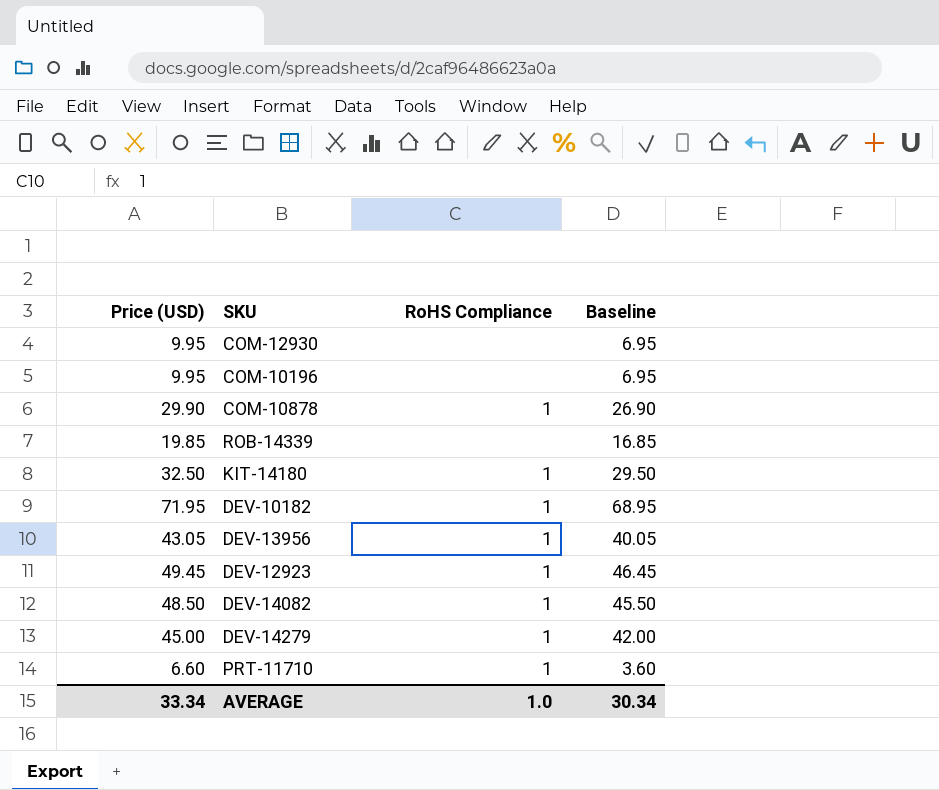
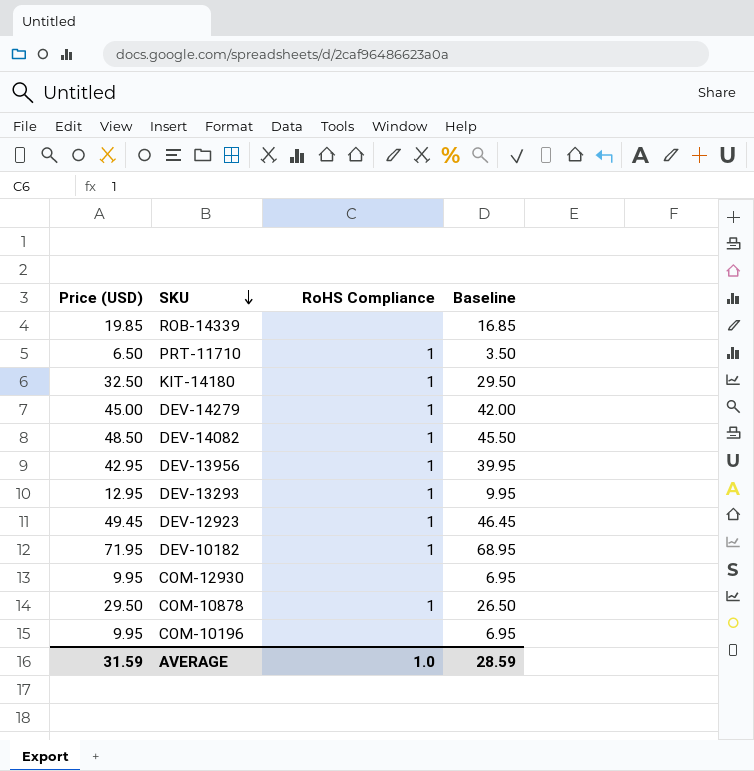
row order: none -> SKU descending
PRT-11710 | Price (USD): 6.60 -> 6.50
PRT-11710 | Baseline: 3.60 -> 3.50
DEV-13956 | Price (USD): 43.05 -> 42.95
DEV-13956 | Baseline: 40.05 -> 39.95
row DEV-13293: none -> 12.95 | 1 | 9.95
COM-10878 | Price (USD): 29.90 -> 29.50
COM-10878 | Baseline: 26.90 -> 26.50
AVERAGE | Price (USD): 33.34 -> 31.59
AVERAGE | Baseline: 30.34 -> 28.59

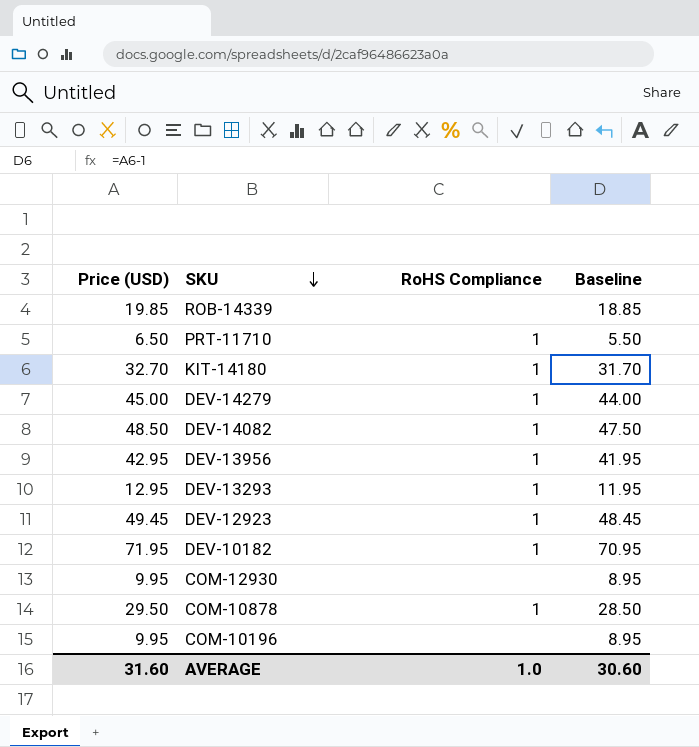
column Baseline | formula: [Price (USD)] - 3 -> [Price (USD)] - 1
KIT-14180 | Price (USD): 32.50 -> 32.70
AVERAGE | Price (USD): 31.59 -> 31.60
AVERAGE | Baseline: 28.59 -> 30.60

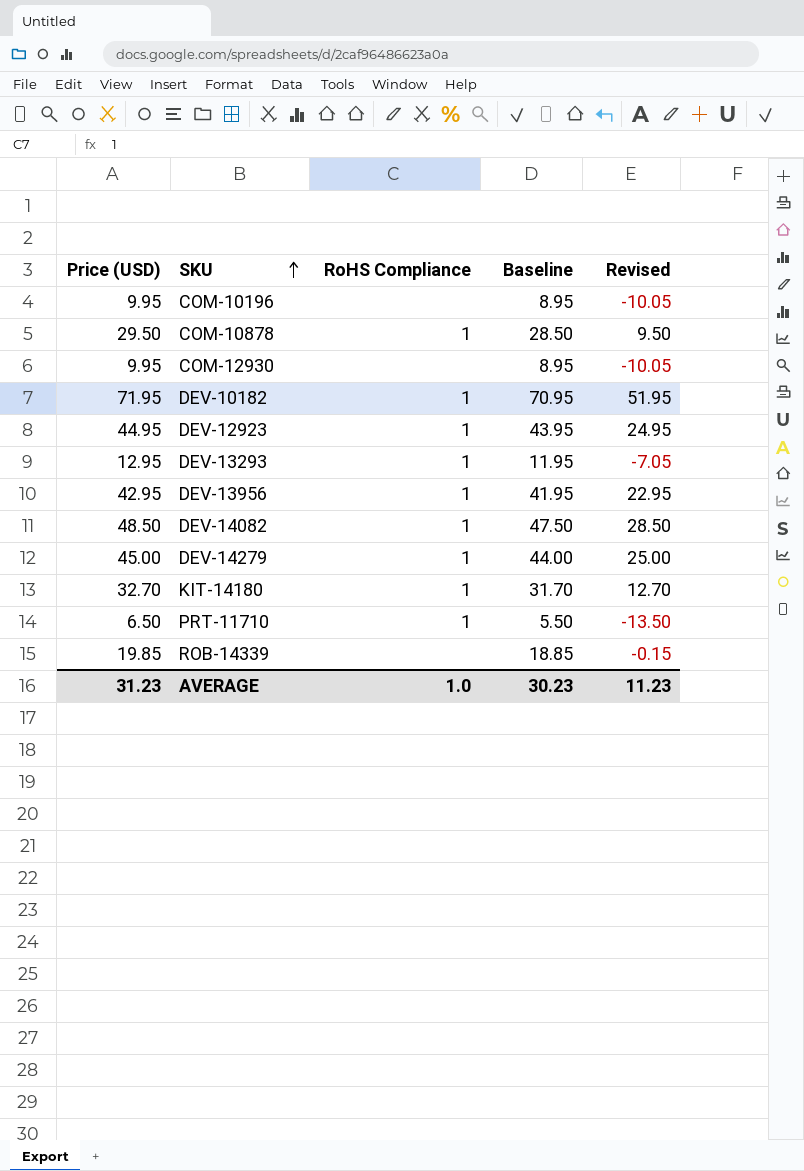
row order: SKU descending -> SKU ascending
column Revised | formula: none -> [Price (USD)] - 20
DEV-12923 | Price (USD): 49.45 -> 44.95
DEV-12923 | Baseline: 48.45 -> 43.95
AVERAGE | Price (USD): 31.60 -> 31.23
AVERAGE | Baseline: 30.60 -> 30.23

